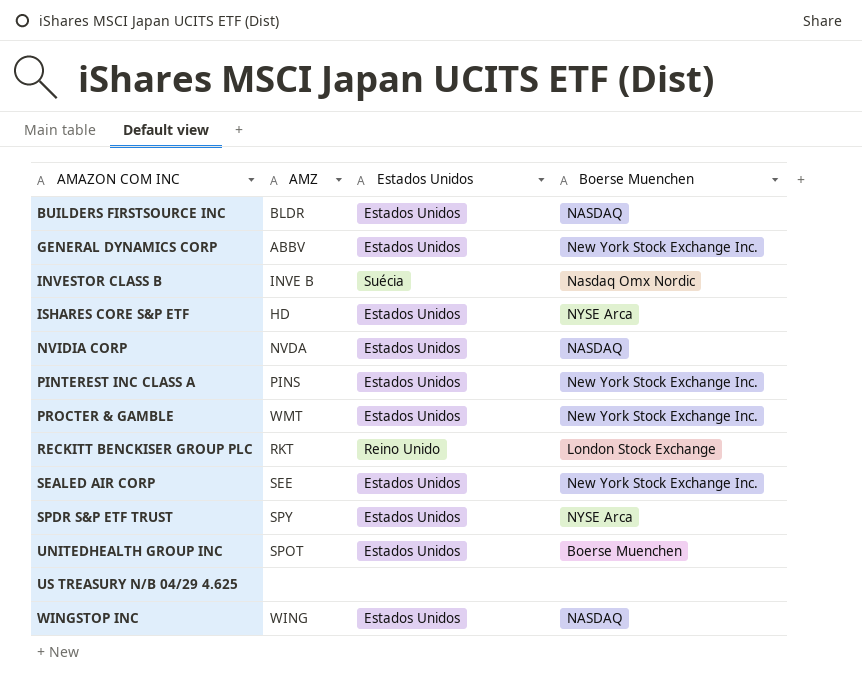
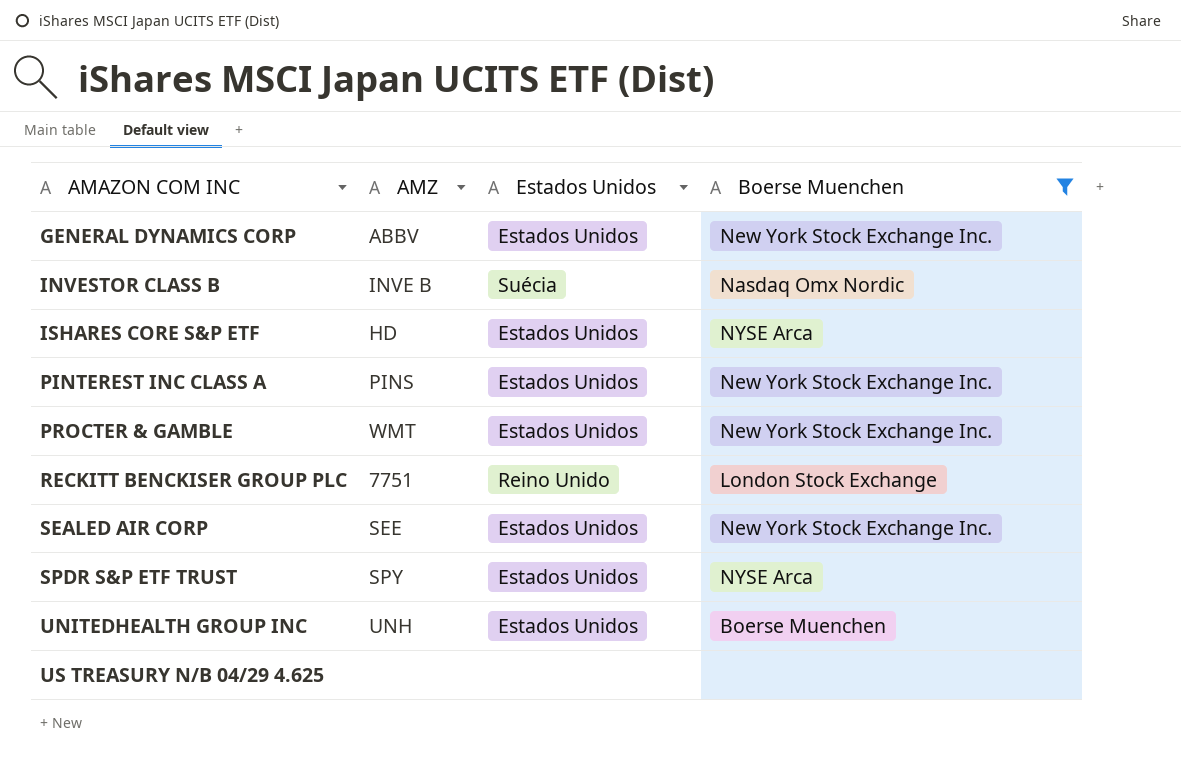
filter: none -> Boerse Muenchen != NASDAQ
RECKITT BENCKISER GROUP PLC | AMZ: RKT -> 7751
UNITEDHEALTH GROUP INC | AMZ: SPOT -> UNH

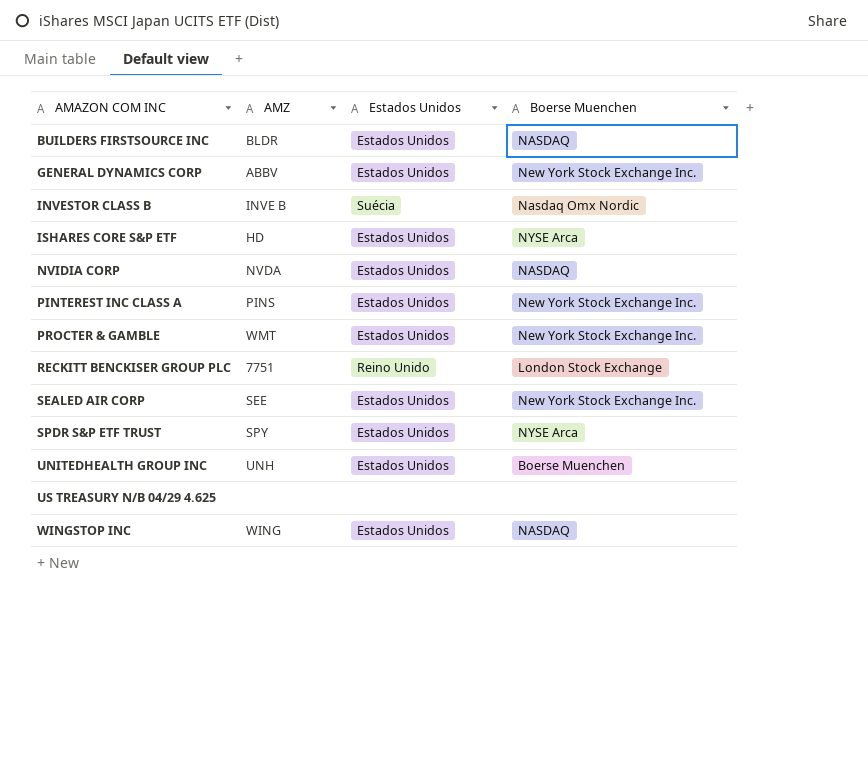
filter: Boerse Muenchen != NASDAQ -> none

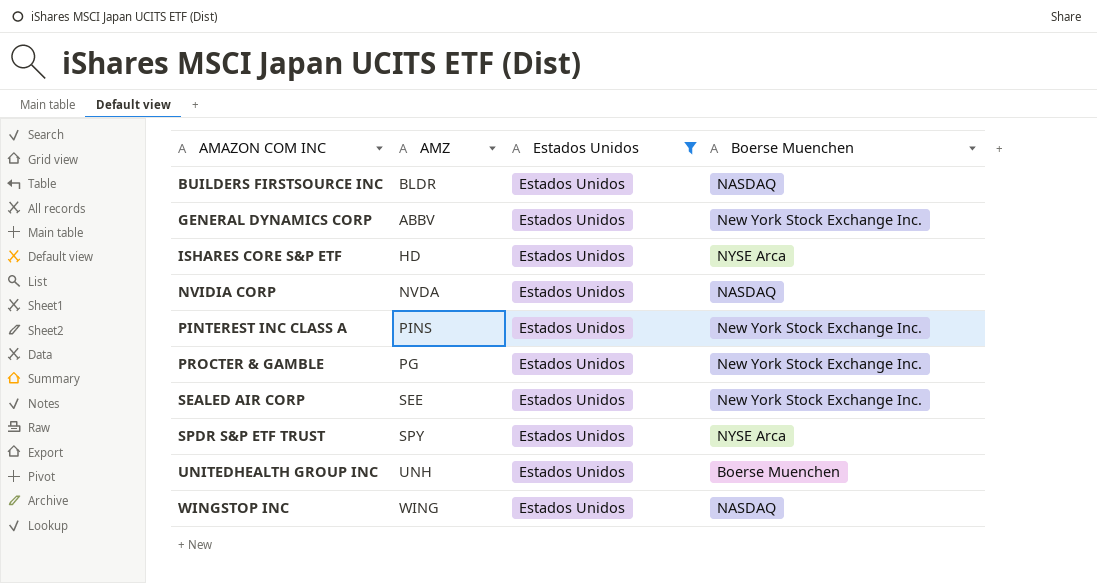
filter: none -> Estados Unidos = Estados Unidos
PROCTER & GAMBLE | AMZ: WMT -> PG

